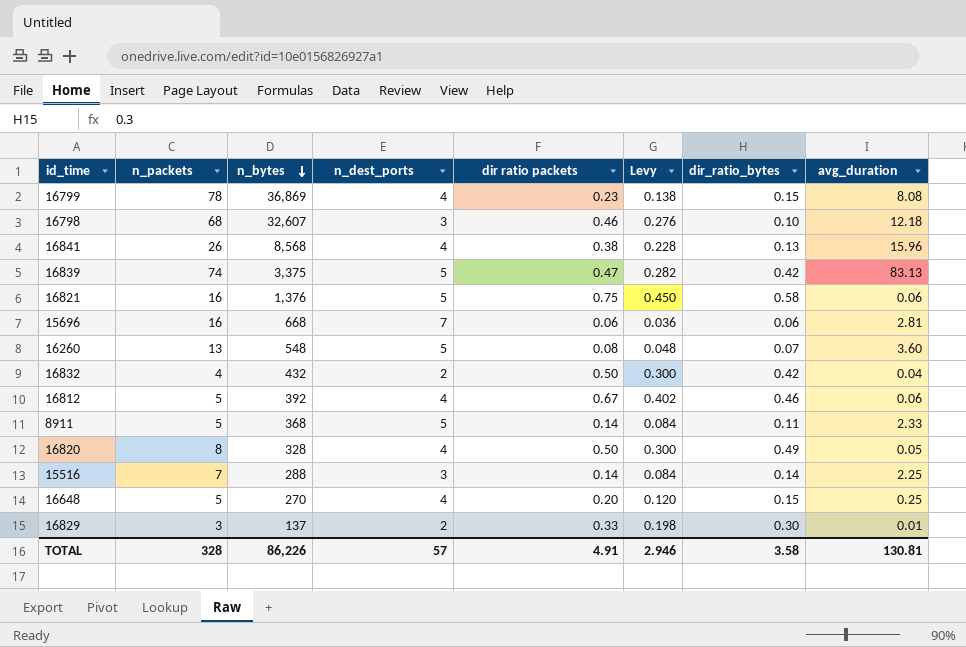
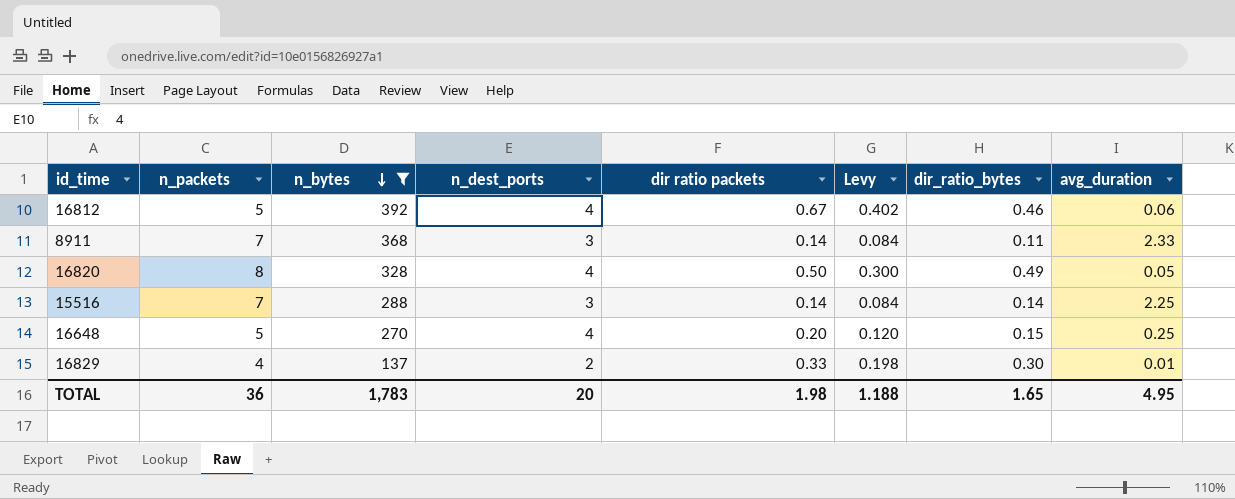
filter: none -> n_bytes <= 392
8911 | n_packets: 5 -> 7
8911 | n_dest_ports: 5 -> 3
16829 | n_packets: 3 -> 4
TOTAL | n_packets: 328 -> 36
TOTAL | n_bytes: 86,226 -> 1,783
TOTAL | n_dest_ports: 57 -> 20
TOTAL | dir ratio packets: 4.91 -> 1.98
TOTAL | Levy: 2.946 -> 1.188
TOTAL | dir_ratio_bytes: 3.58 -> 1.65
TOTAL | avg_duration: 130.81 -> 4.95

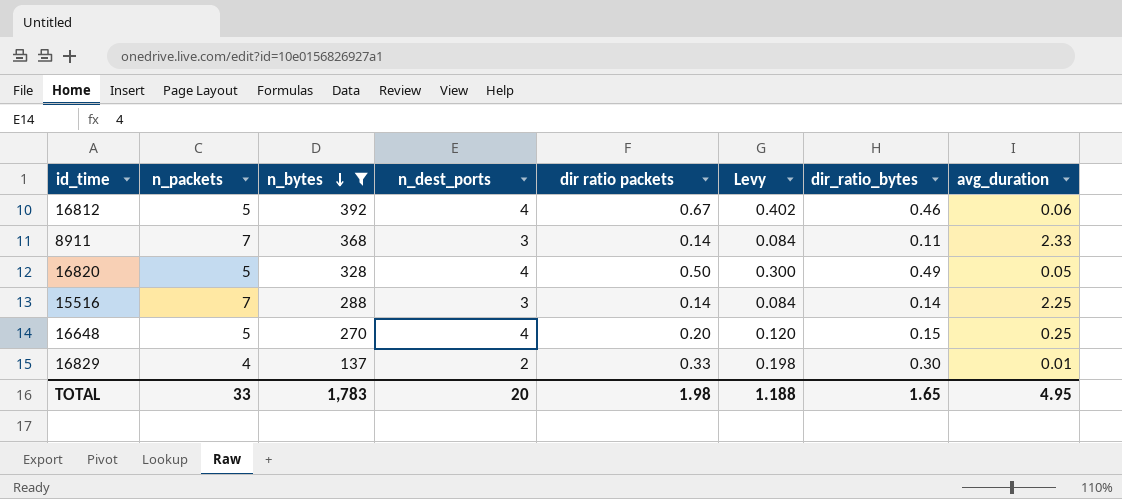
16820 | n_packets: 8 -> 5
TOTAL | n_packets: 36 -> 33

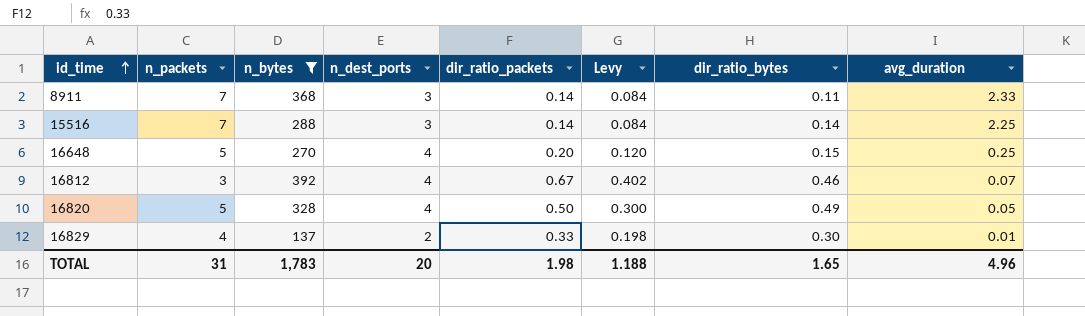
row order: n_bytes descending -> id_time ascending
column name: dir ratio packets -> dir_ratio_packets
16812 | n_packets: 5 -> 3
16812 | avg_duration: 0.06 -> 0.07
TOTAL | n_packets: 33 -> 31
TOTAL | avg_duration: 4.95 -> 4.96

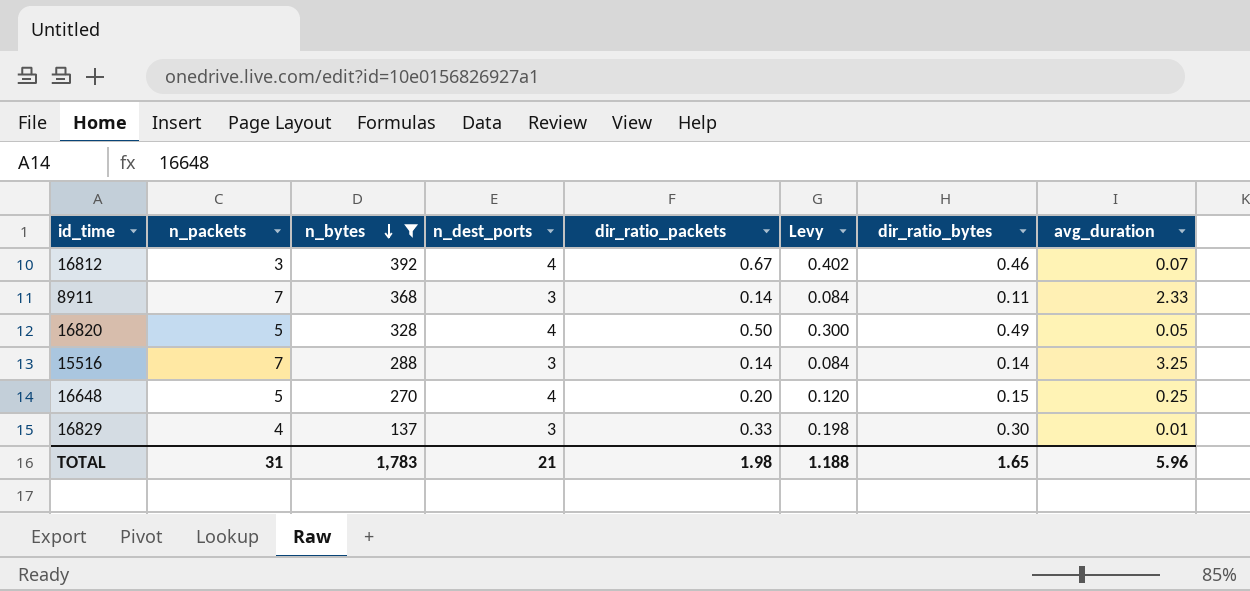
row order: id_time ascending -> n_bytes descending
15516 | avg_duration: 2.25 -> 3.25
16829 | n_dest_ports: 2 -> 3
TOTAL | n_dest_ports: 20 -> 21
TOTAL | avg_duration: 4.96 -> 5.96

